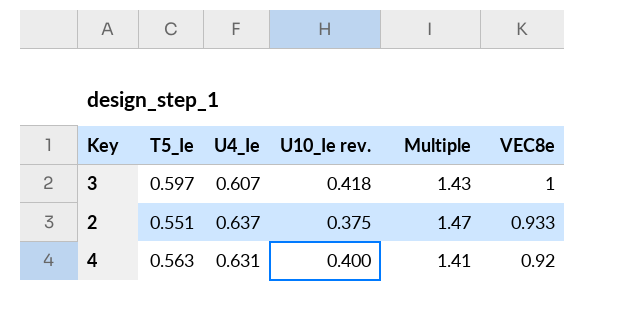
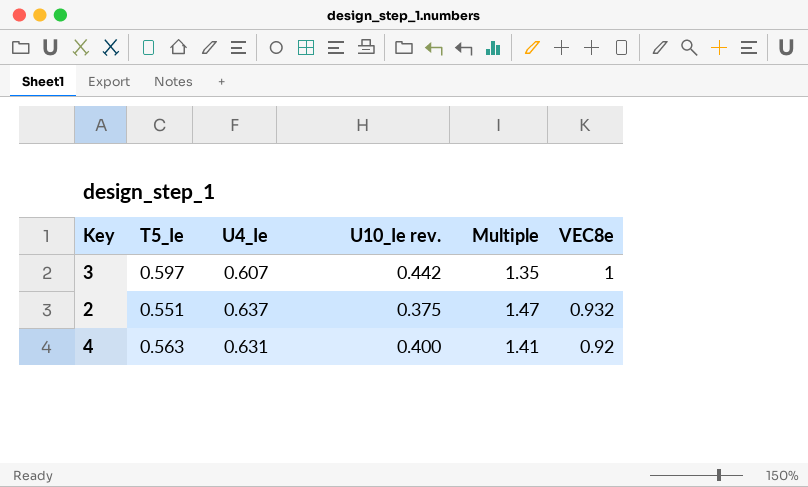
3 | U10_Ie rev.: 0.418 -> 0.442
3 | Multiple: 1.43 -> 1.35
2 | VEC8e: 0.933 -> 0.932

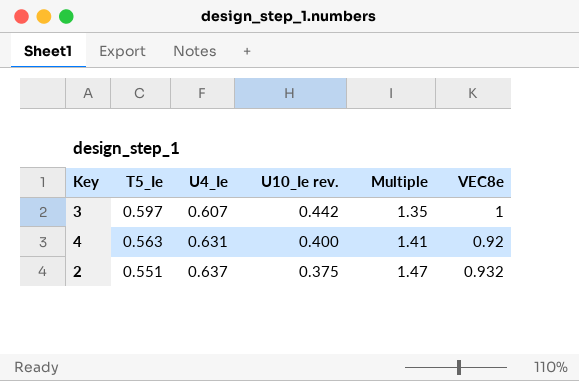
row order: VEC8e descending -> T5_Ie descending

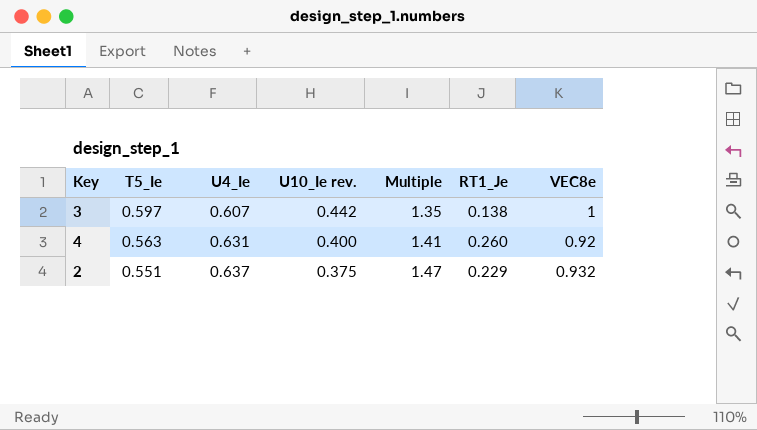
column RT1_Je | position: none -> 6

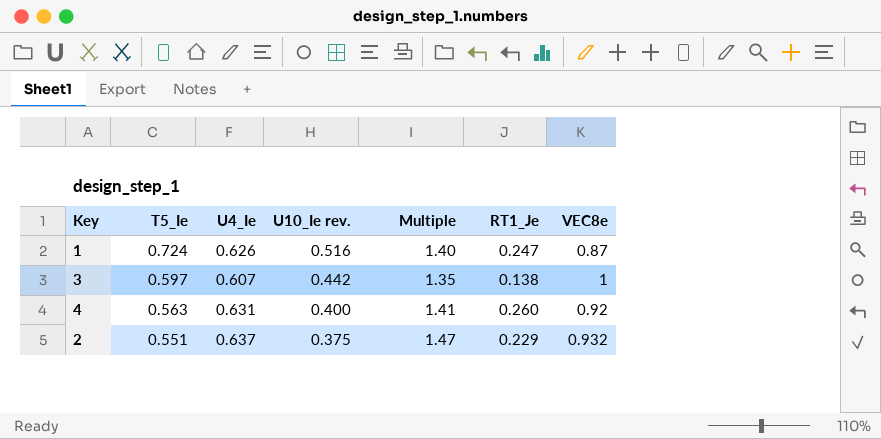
row 1: none -> 0.724 | 0.626 | 0.516 | 1.40 | 0.247 | 0.87

